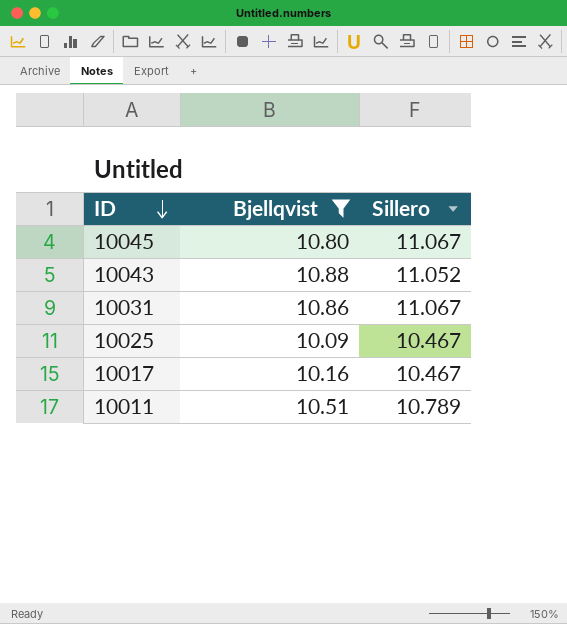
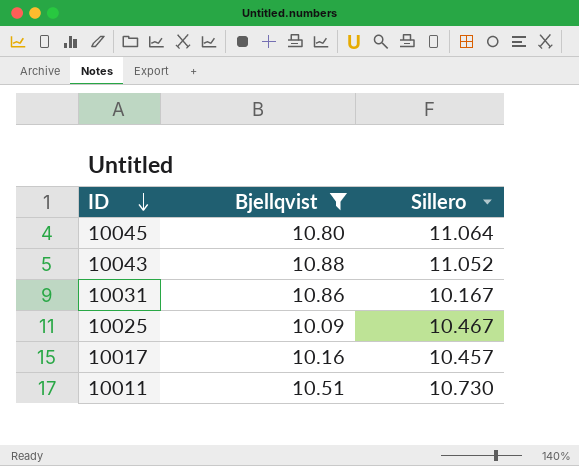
10045 | Sillero: 11.067 -> 11.064
10031 | Sillero: 11.067 -> 10.167
10017 | Sillero: 10.467 -> 10.457
10011 | Sillero: 10.789 -> 10.730

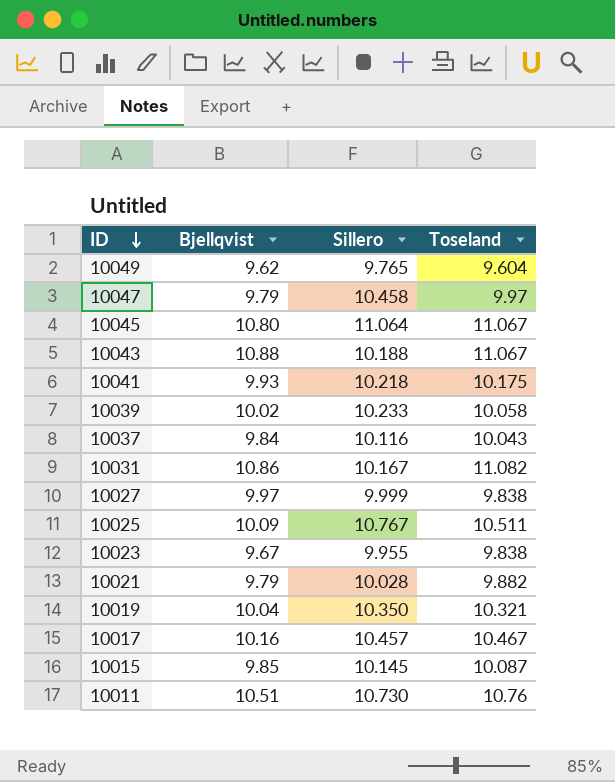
filter: Bjellqvist >= 10.09 -> none
column Toseland | position: none -> 4
10043 | Sillero: 11.052 -> 10.188
10025 | Sillero: 10.467 -> 10.767

